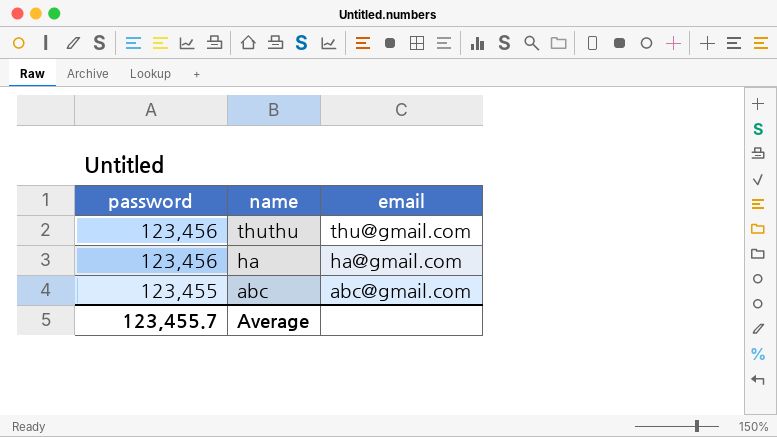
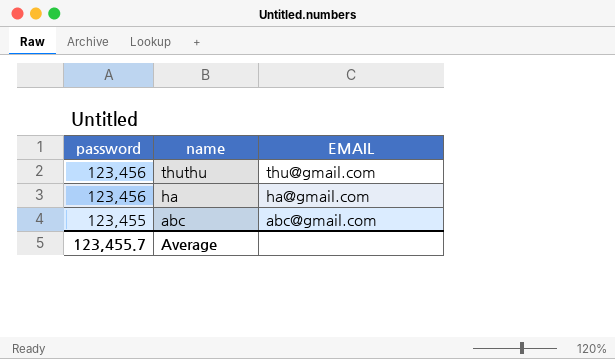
column name: email -> EMAIL

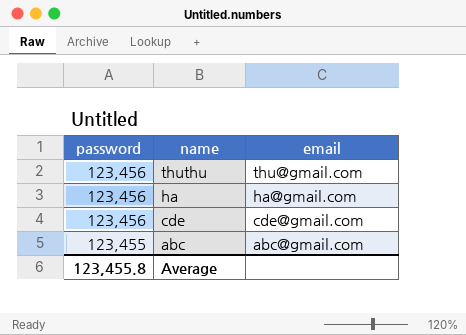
column name: EMAIL -> email
row cde: none -> 123,456 | cde@gmail.com
Average | password: 123,455.7 -> 123,455.8

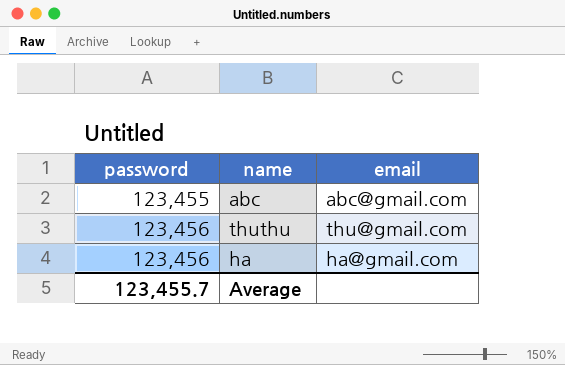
row order: password descending -> password ascending
row cde: 123,456 | cde@gmail.com -> none
Average | password: 123,455.8 -> 123,455.7

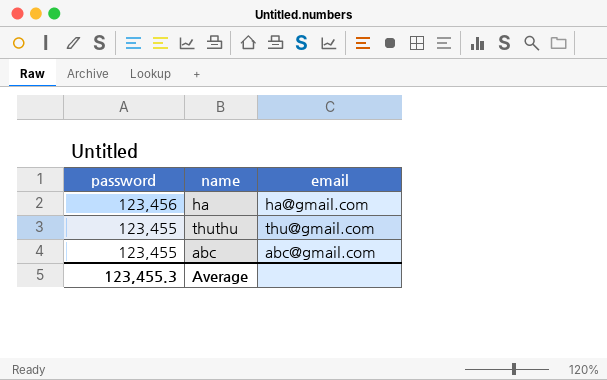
row order: password ascending -> password descending
thuthu | password: 123,456 -> 123,455
Average | password: 123,455.7 -> 123,455.3

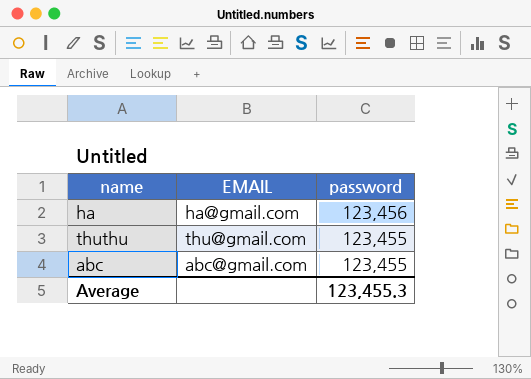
column name: email -> EMAIL
column password | position: 1 -> 3

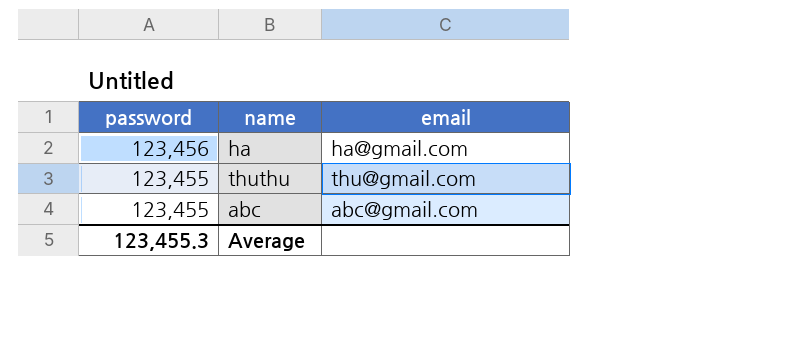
column password | position: 3 -> 1
column name: EMAIL -> email

